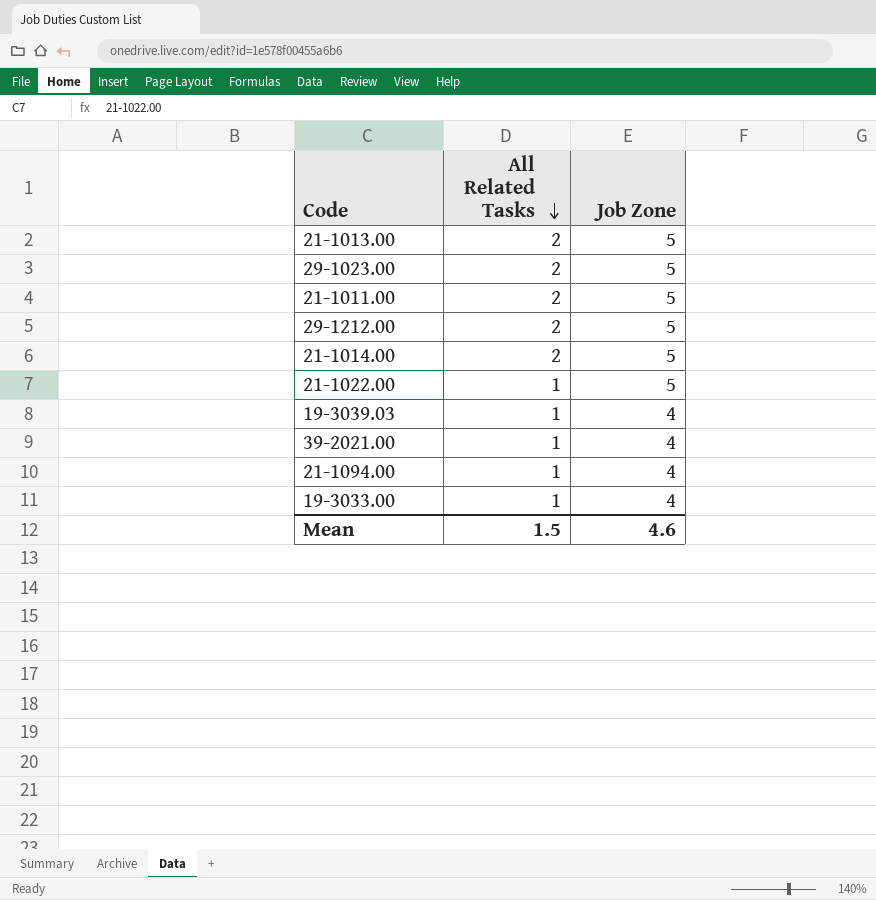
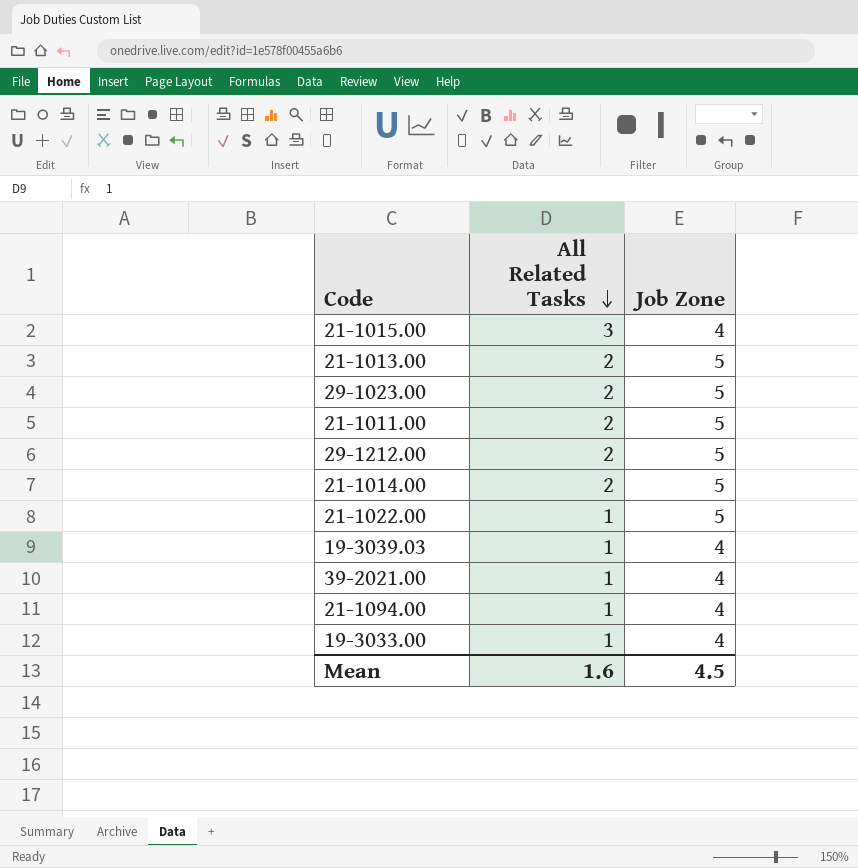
row 21-1015.00: none -> 3 | 4
Mean | All Related Tasks: 1.5 -> 1.6
Mean | Job Zone: 4.6 -> 4.5

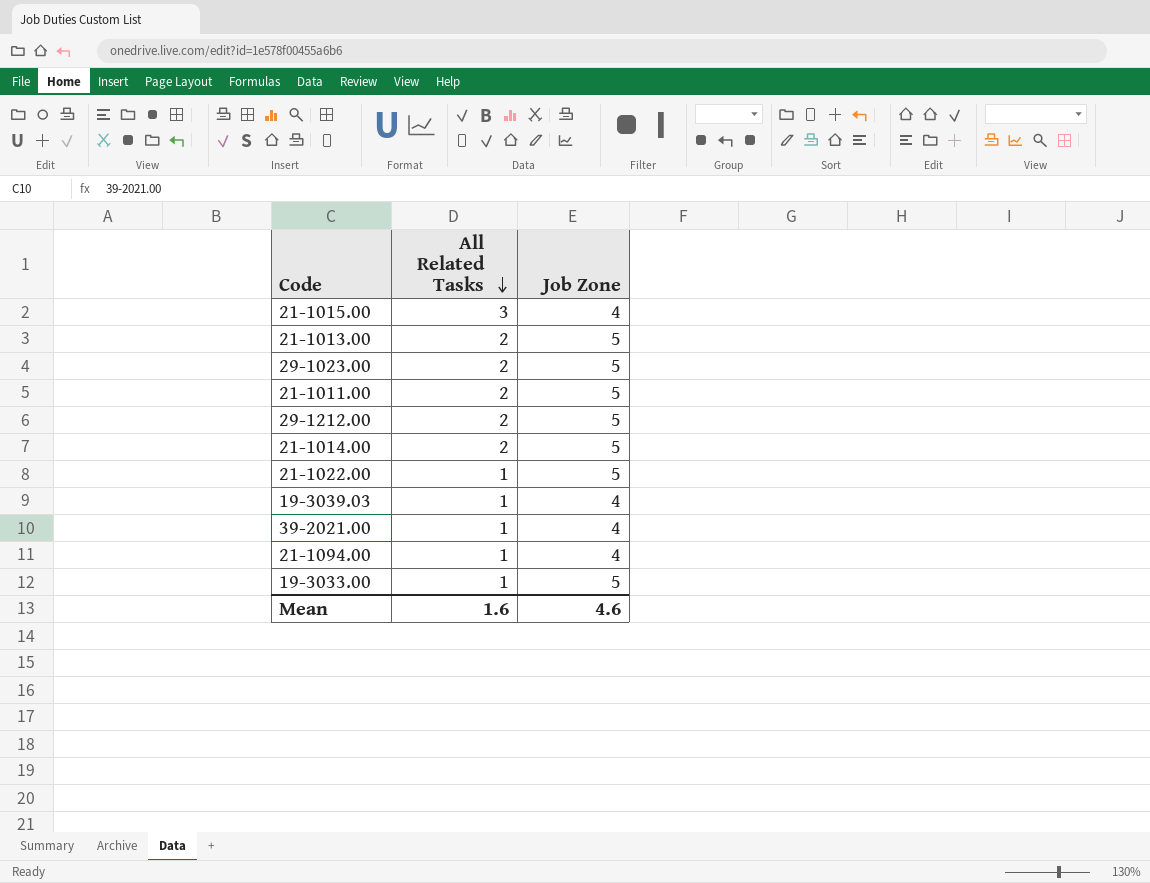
19-3033.00 | Job Zone: 4 -> 5
Mean | Job Zone: 4.5 -> 4.6

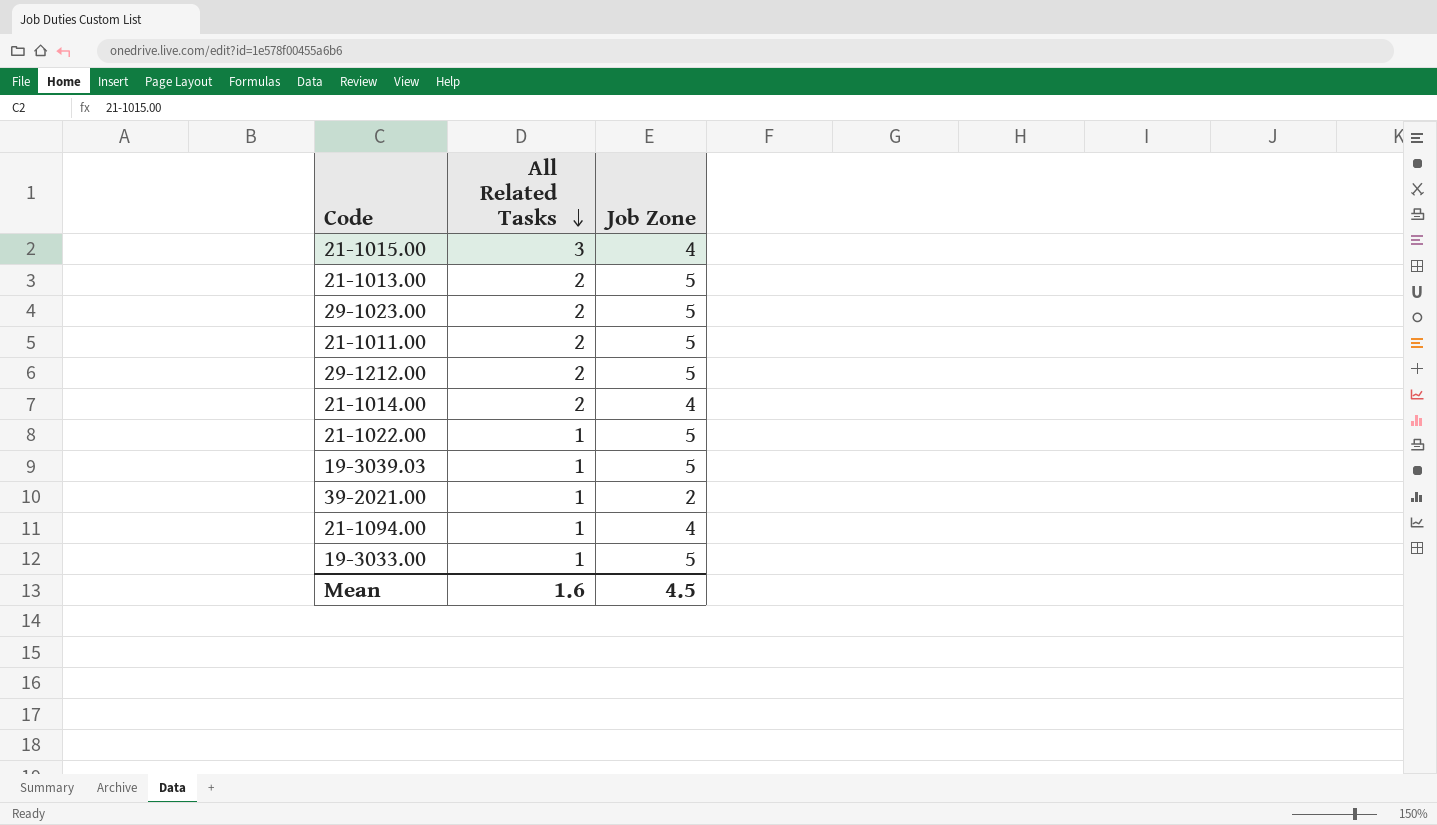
21-1014.00 | Job Zone: 5 -> 4
19-3039.03 | Job Zone: 4 -> 5
39-2021.00 | Job Zone: 4 -> 2
Mean | Job Zone: 4.6 -> 4.5

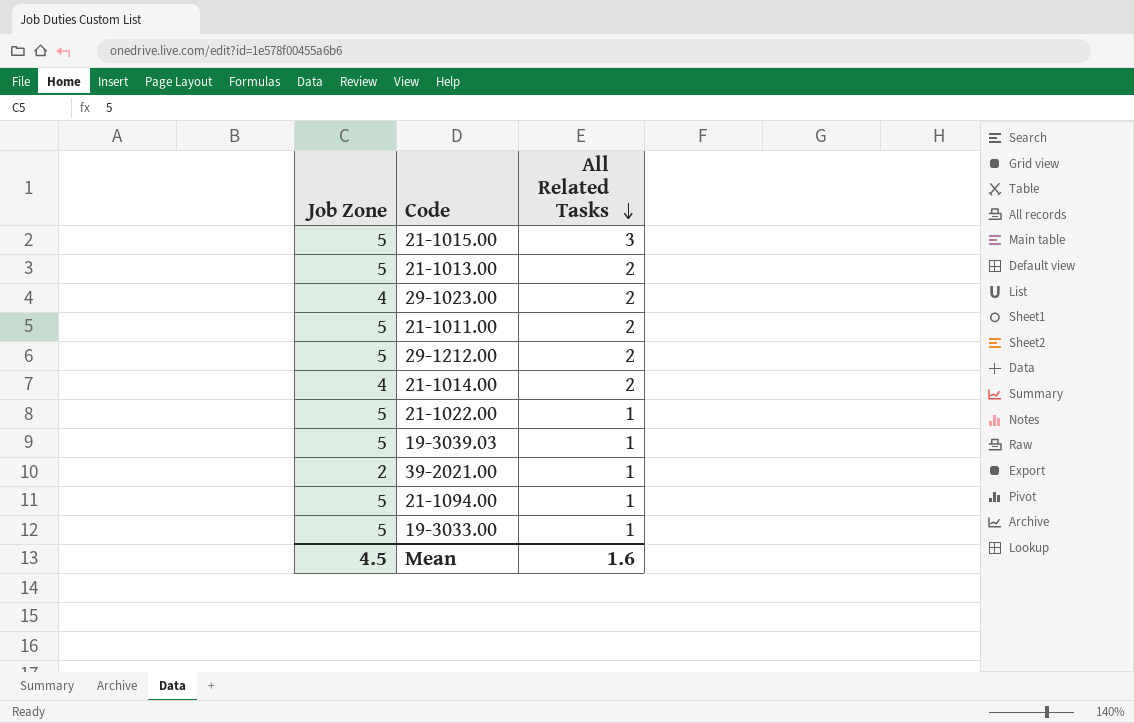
column Job Zone | position: 3 -> 1
21-1015.00 | Job Zone: 4 -> 5
29-1023.00 | Job Zone: 5 -> 4
21-1094.00 | Job Zone: 4 -> 5

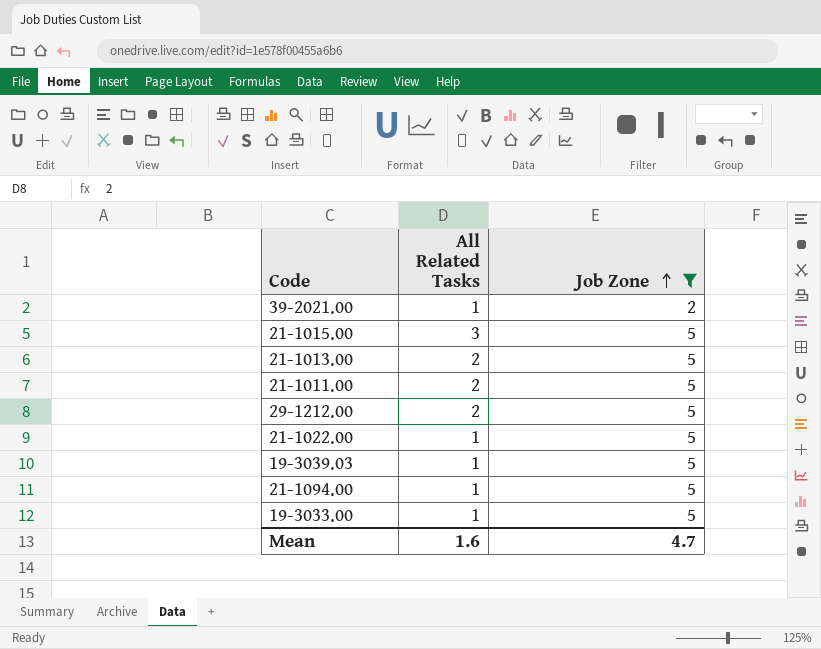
filter: none -> Job Zone != 4
row order: All Related Tasks descending -> Job Zone ascending
column Job Zone | position: 1 -> 3
Mean | Job Zone: 4.5 -> 4.7

